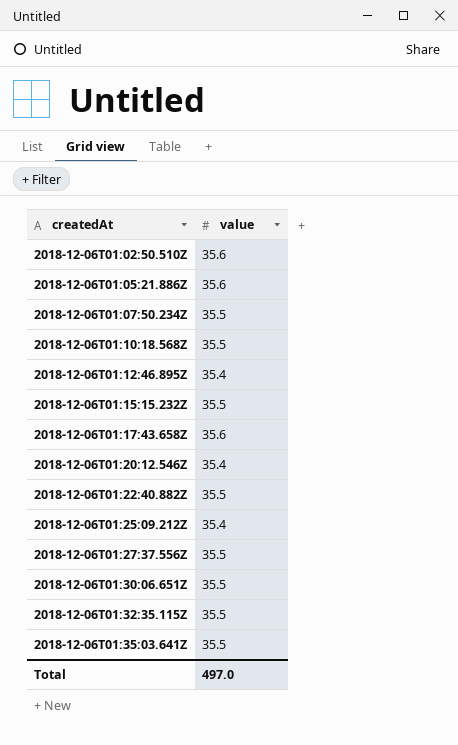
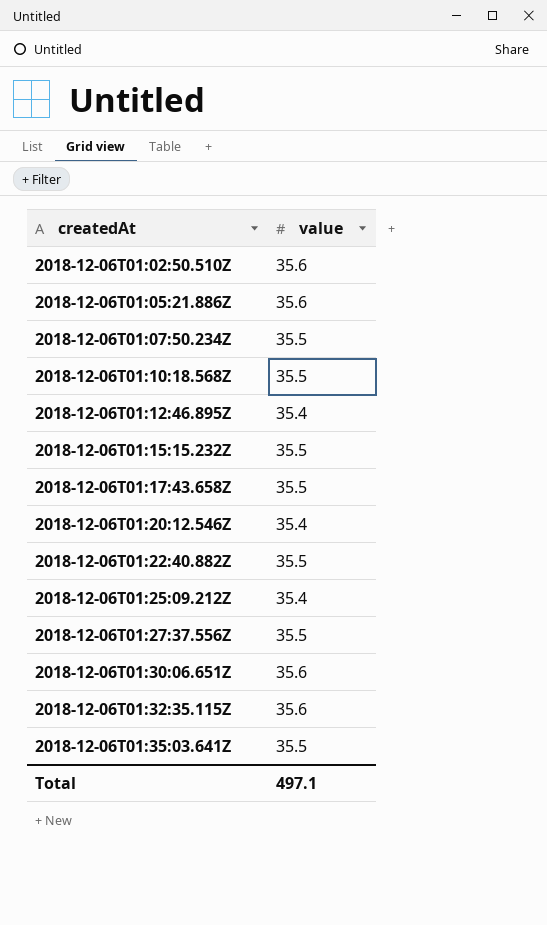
2018-12-06T01:17:43.658Z | value: 35.6 -> 35.5
2018-12-06T01:30:06.651Z | value: 35.5 -> 35.6
2018-12-06T01:32:35.115Z | value: 35.5 -> 35.6
Total | value: 497.0 -> 497.1

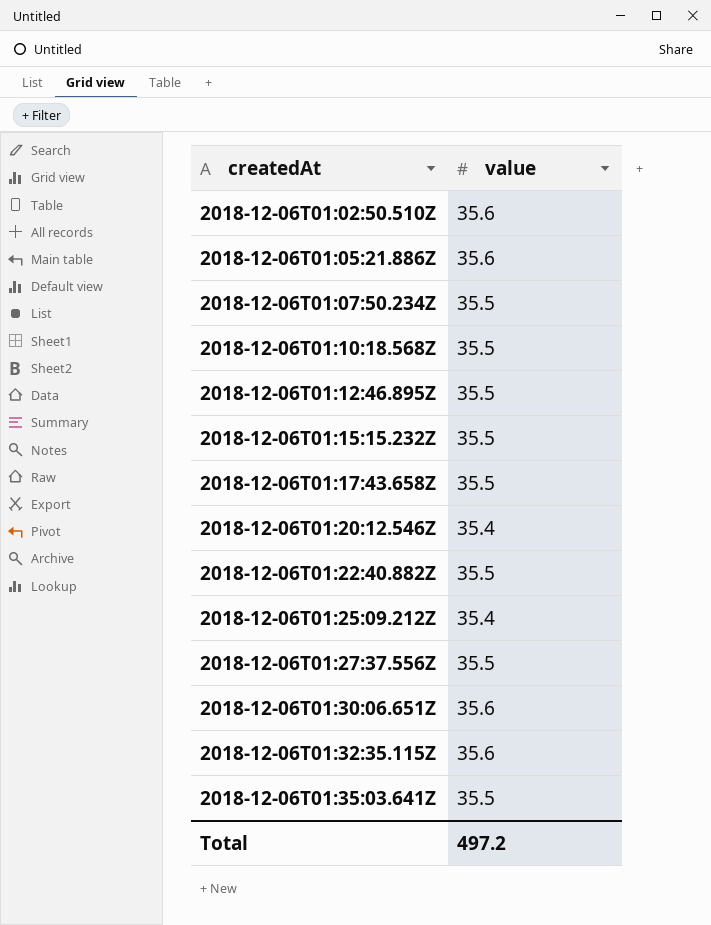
2018-12-06T01:12:46.895Z | value: 35.4 -> 35.5
Total | value: 497.1 -> 497.2

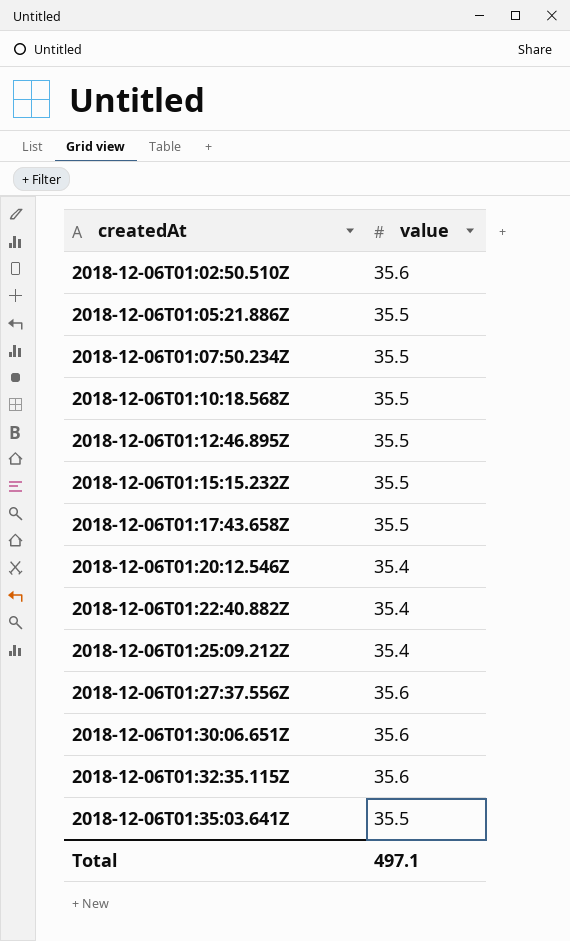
2018-12-06T01:05:21.886Z | value: 35.6 -> 35.5
2018-12-06T01:22:40.882Z | value: 35.5 -> 35.4
2018-12-06T01:27:37.556Z | value: 35.5 -> 35.6
Total | value: 497.2 -> 497.1

